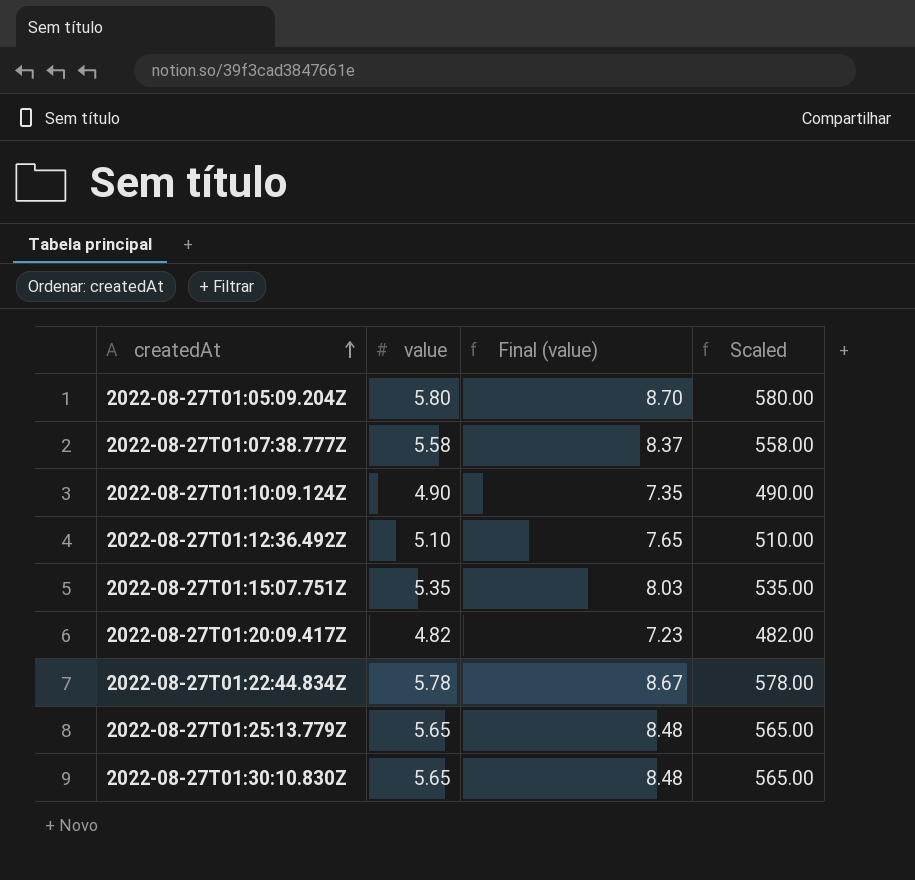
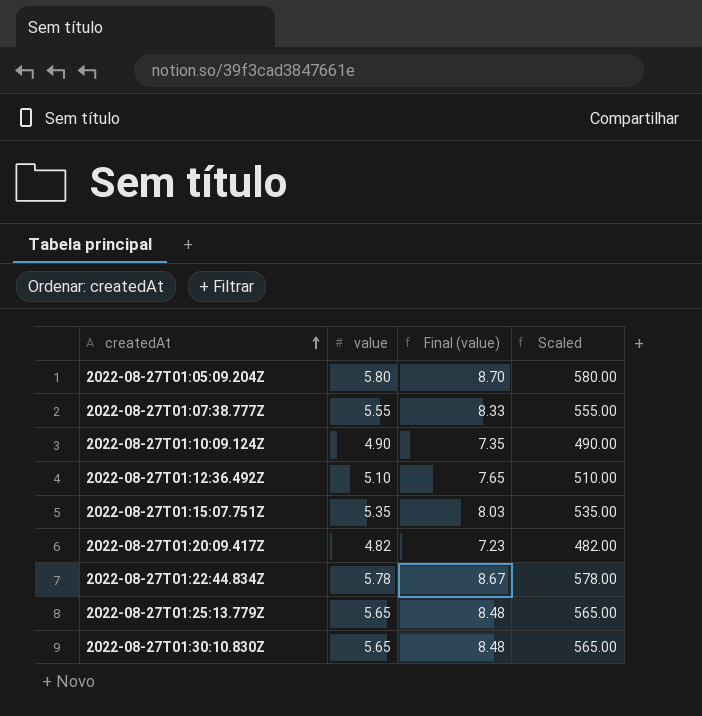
2022-08-27T01:07:38.777Z | value: 5.58 -> 5.55
2022-08-27T01:07:38.777Z | Final (value): 8.37 -> 8.33
2022-08-27T01:07:38.777Z | Scaled: 558.00 -> 555.00

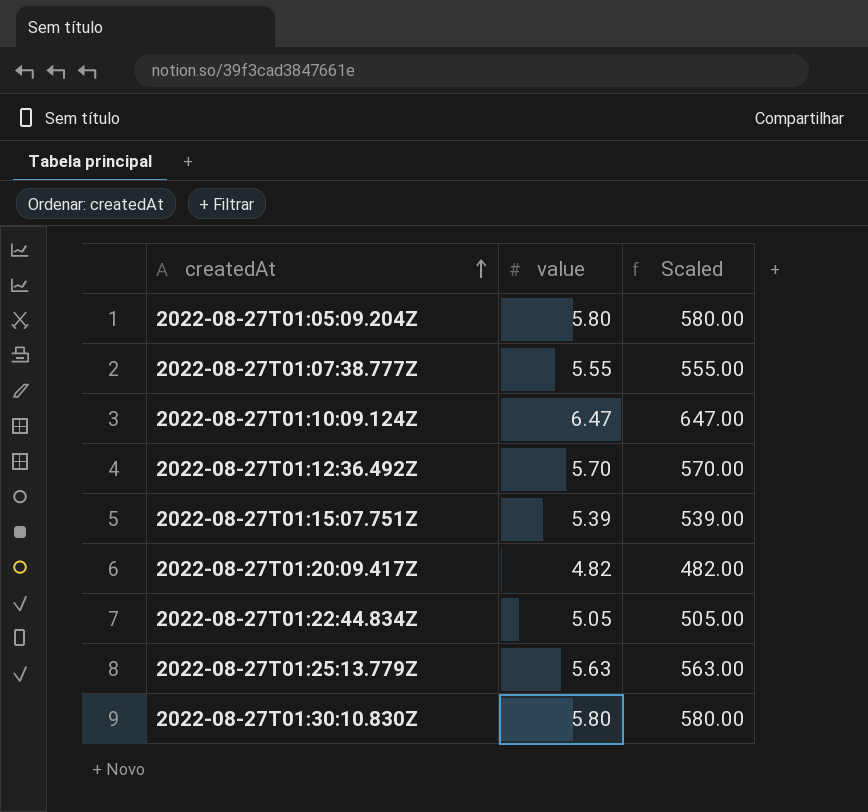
column Final (value) | formula: [value] * 1.5 -> none
2022-08-27T01:10:09.124Z | value: 4.90 -> 6.47
2022-08-27T01:10:09.124Z | Scaled: 490.00 -> 647.00
2022-08-27T01:12:36.492Z | value: 5.10 -> 5.70
2022-08-27T01:12:36.492Z | Scaled: 510.00 -> 570.00
2022-08-27T01:15:07.751Z | value: 5.35 -> 5.39
2022-08-27T01:15:07.751Z | Scaled: 535.00 -> 539.00
2022-08-27T01:22:44.834Z | value: 5.78 -> 5.05
2022-08-27T01:22:44.834Z | Scaled: 578.00 -> 505.00
2022-08-27T01:25:13.779Z | value: 5.65 -> 5.63
2022-08-27T01:25:13.779Z | Scaled: 565.00 -> 563.00
2022-08-27T01:30:10.830Z | value: 5.65 -> 5.80
2022-08-27T01:30:10.830Z | Scaled: 565.00 -> 580.00

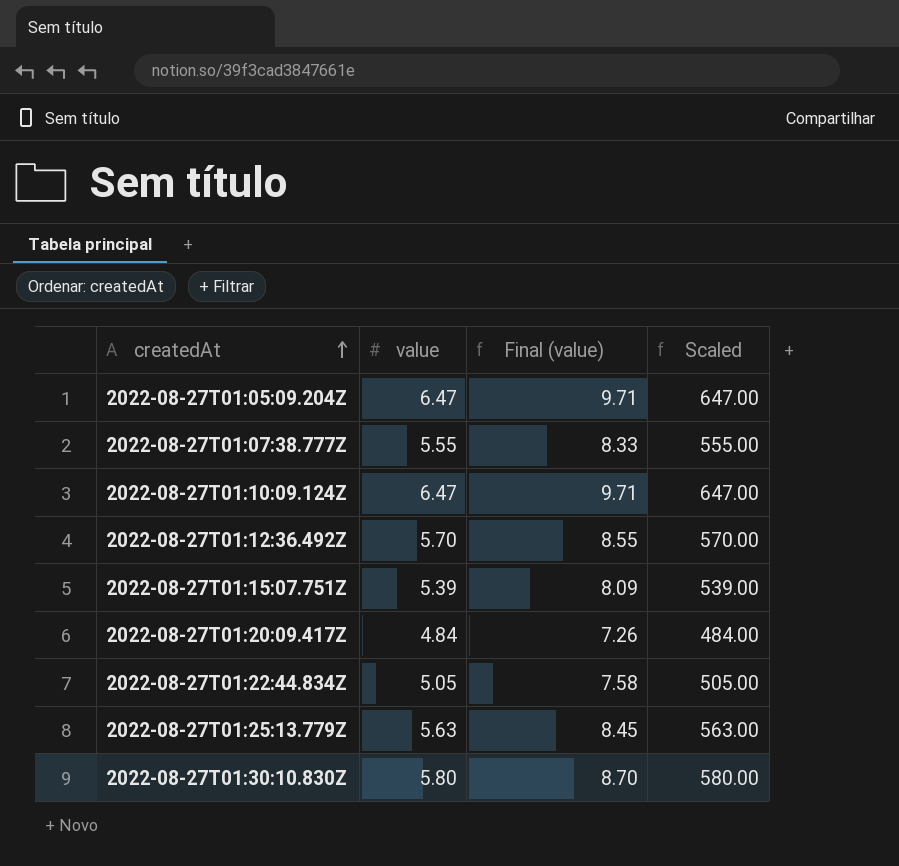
column Final (value) | formula: none -> [value] * 1.5
2022-08-27T01:05:09.204Z | value: 5.80 -> 6.47
2022-08-27T01:05:09.204Z | Scaled: 580.00 -> 647.00
2022-08-27T01:20:09.417Z | value: 4.82 -> 4.84
2022-08-27T01:20:09.417Z | Scaled: 482.00 -> 484.00

